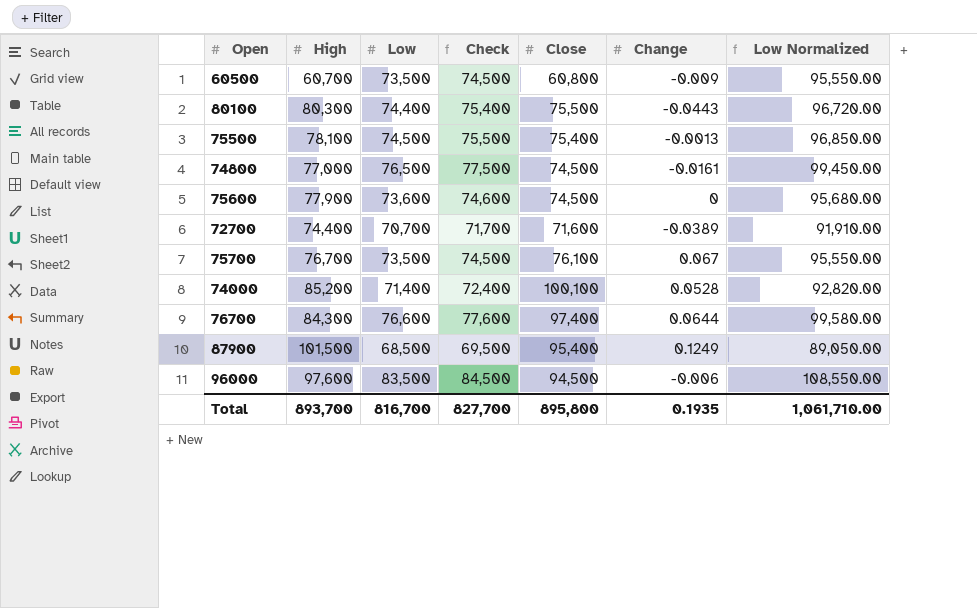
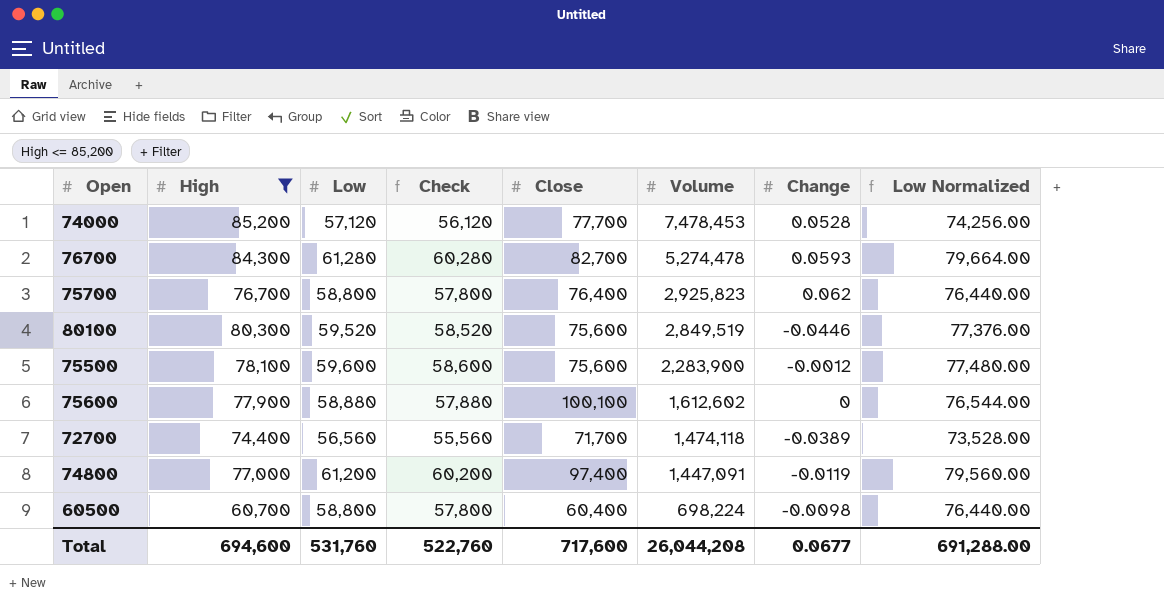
filter: none -> High <= 85,200
row order: none -> Volume descending
column Check | formula: [Low] + 1000 -> [Low] - 1000
column Volume | position: none -> 6
74000 | Low: 71,400 -> 57,120
74000 | Close: 100,100 -> 77,700
74000 | Low Normalized: 92,820.00 -> 74,256.00
76700 | Low: 76,600 -> 61,280
76700 | Close: 97,400 -> 82,700
76700 | Change: 0.0644 -> 0.0593
76700 | Low Normalized: 99,580.00 -> 79,664.00
75700 | Low: 73,500 -> 58,800
75700 | Close: 76,100 -> 76,400
75700 | Change: 0.067 -> 0.062
75700 | Low Normalized: 95,550.00 -> 76,440.00
80100 | Low: 74,400 -> 59,520
80100 | Close: 75,500 -> 75,600
80100 | Change: -0.0443 -> -0.0446
80100 | Low Normalized: 96,720.00 -> 77,376.00
75500 | Low: 74,500 -> 59,600
75500 | Close: 75,400 -> 75,600
75500 | Change: -0.0013 -> -0.0012
75500 | Low Normalized: 96,850.00 -> 77,480.00
75600 | Low: 73,600 -> 58,880
75600 | Close: 74,500 -> 100,100
75600 | Low Normalized: 95,680.00 -> 76,544.00
72700 | Low: 70,700 -> 56,560
72700 | Close: 71,600 -> 71,700
72700 | Low Normalized: 91,910.00 -> 73,528.00
74800 | Low: 76,500 -> 61,200
74800 | Close: 74,500 -> 97,400
74800 | Change: -0.0161 -> -0.0119
74800 | Low Normalized: 99,450.00 -> 79,560.00
60500 | Low: 73,500 -> 58,800
60500 | Close: 60,800 -> 60,400
60500 | Change: -0.009 -> -0.0098
60500 | Low Normalized: 95,550.00 -> 76,440.00
Total | High: 893,700 -> 694,600
Total | Low: 816,700 -> 531,760
Total | Check: 827,700 -> 522,760
Total | Close: 895,800 -> 717,600
Total | Change: 0.1935 -> 0.0677
Total | Low Normalized: 1,061,710.00 -> 691,288.00

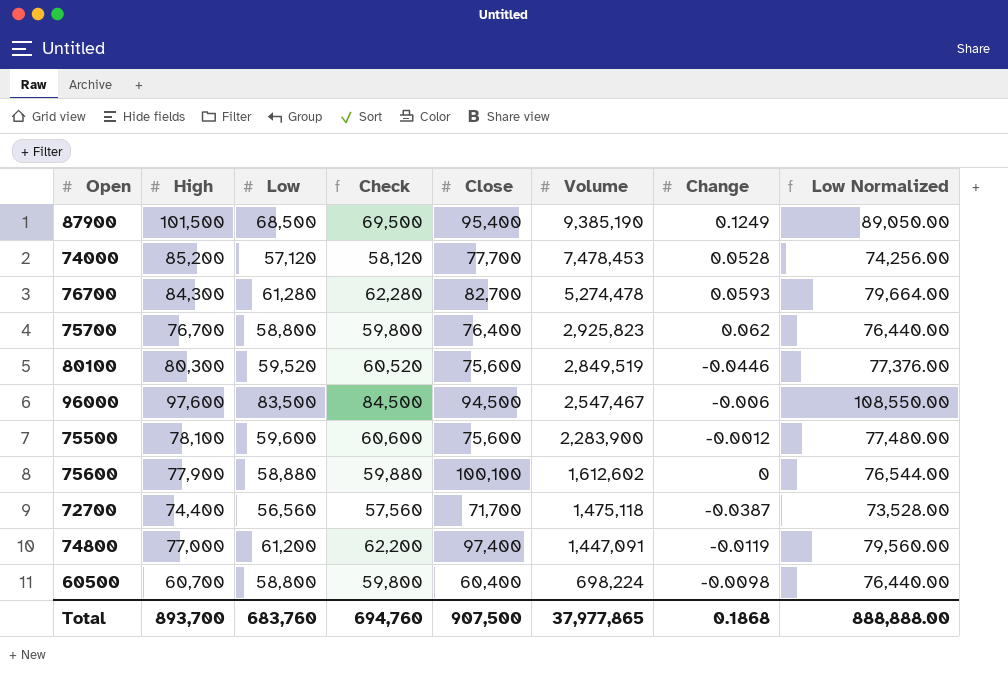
filter: High <= 85,200 -> none
column Check | formula: [Low] - 1000 -> [Low] + 1000
72700 | Volume: 1,474,118 -> 1,475,118
72700 | Change: -0.0389 -> -0.0387
Total | High: 694,600 -> 893,700
Total | Low: 531,760 -> 683,760
Total | Check: 522,760 -> 694,760
Total | Close: 717,600 -> 907,500
Total | Volume: 26,044,208 -> 37,977,865
Total | Change: 0.0677 -> 0.1868
Total | Low Normalized: 691,288.00 -> 888,888.00

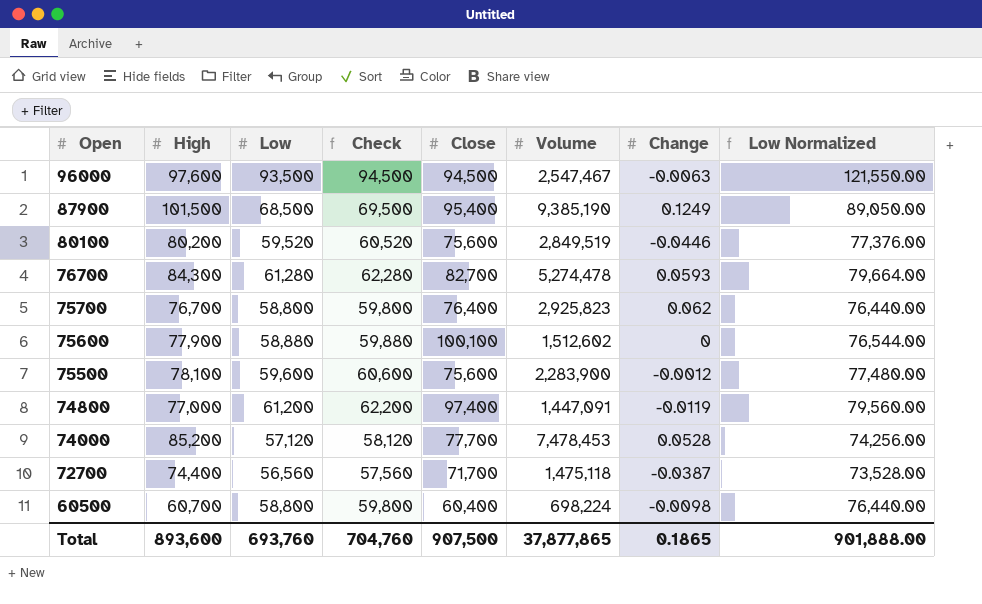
row order: Volume descending -> Open descending
96000 | Low: 83,500 -> 93,500
96000 | Check: 84,500 -> 94,500
96000 | Change: -0.006 -> -0.0063
96000 | Low Normalized: 108,550.00 -> 121,550.00
80100 | High: 80,300 -> 80,200
75600 | Volume: 1,612,602 -> 1,512,602
Total | High: 893,700 -> 893,600
Total | Low: 683,760 -> 693,760
Total | Check: 694,760 -> 704,760
Total | Volume: 37,977,865 -> 37,877,865
Total | Change: 0.1868 -> 0.1865
Total | Low Normalized: 888,888.00 -> 901,888.00

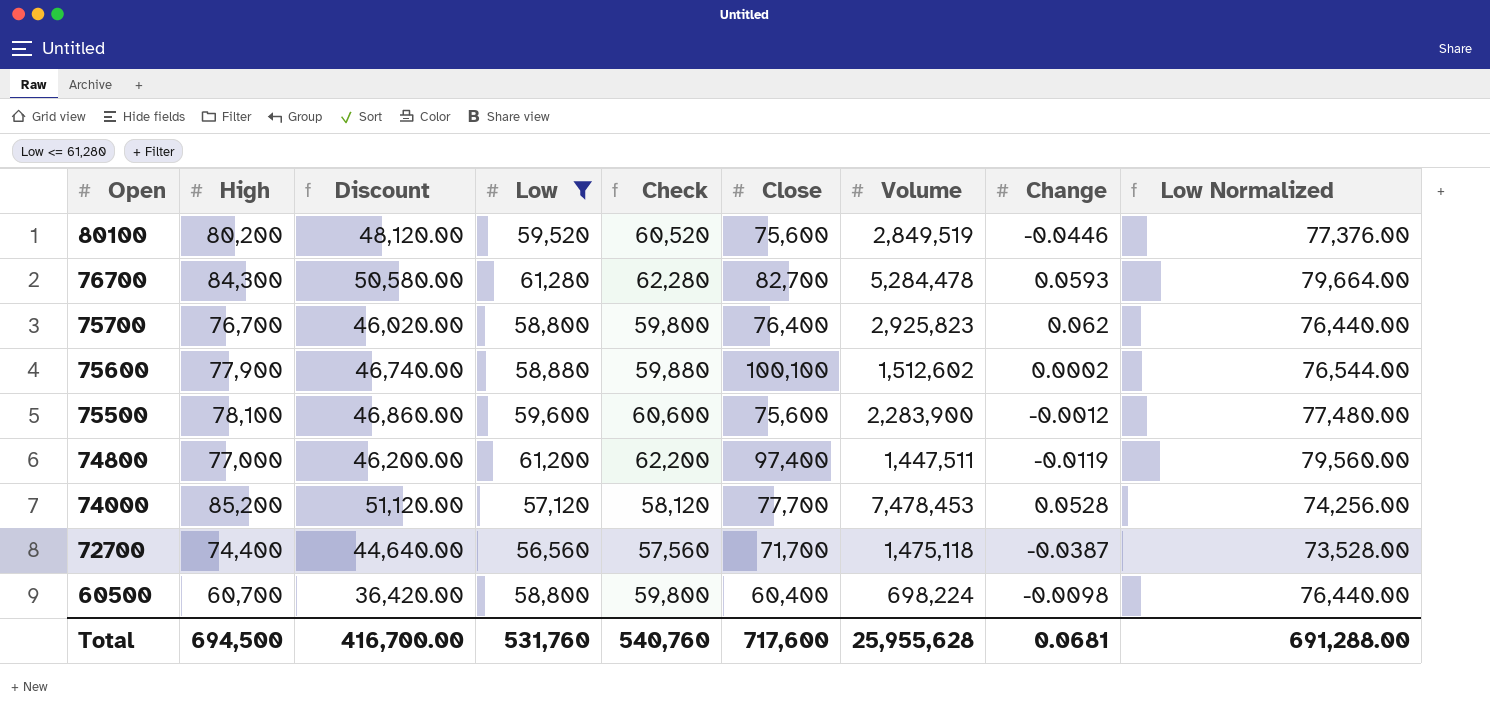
filter: none -> Low <= 61,280
column Discount | formula: none -> [High] * 0.6
76700 | Volume: 5,274,478 -> 5,284,478
75600 | Change: 0 -> 0.0002
74800 | Volume: 1,447,091 -> 1,447,511
Total | High: 893,600 -> 694,500
Total | Low: 693,760 -> 531,760
Total | Check: 704,760 -> 540,760
Total | Close: 907,500 -> 717,600
Total | Volume: 37,877,865 -> 25,955,628
Total | Change: 0.1865 -> 0.0681
Total | Low Normalized: 901,888.00 -> 691,288.00

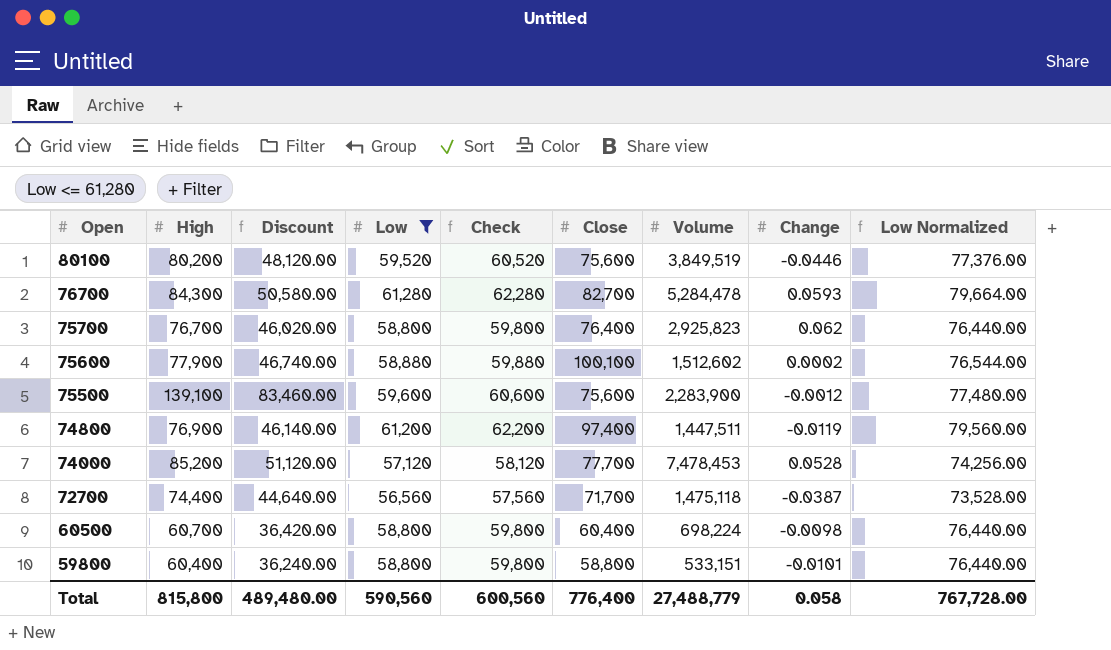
80100 | Volume: 2,849,519 -> 3,849,519
75500 | High: 78,100 -> 139,100
75500 | Discount: 46,860.00 -> 83,460.00
74800 | High: 77,000 -> 76,900
74800 | Discount: 46,200.00 -> 46,140.00
row 59800: none -> 60,400 | 36,240.00 | 58,800 | 59,800 | 58,800 | 533,151 | -0.0101 | 76,440.00
Total | High: 694,500 -> 815,800
Total | Discount: 416,700.00 -> 489,480.00
Total | Low: 531,760 -> 590,560
Total | Check: 540,760 -> 600,560
Total | Close: 717,600 -> 776,400
Total | Volume: 25,955,628 -> 27,488,779
Total | Change: 0.0681 -> 0.058
Total | Low Normalized: 691,288.00 -> 767,728.00

